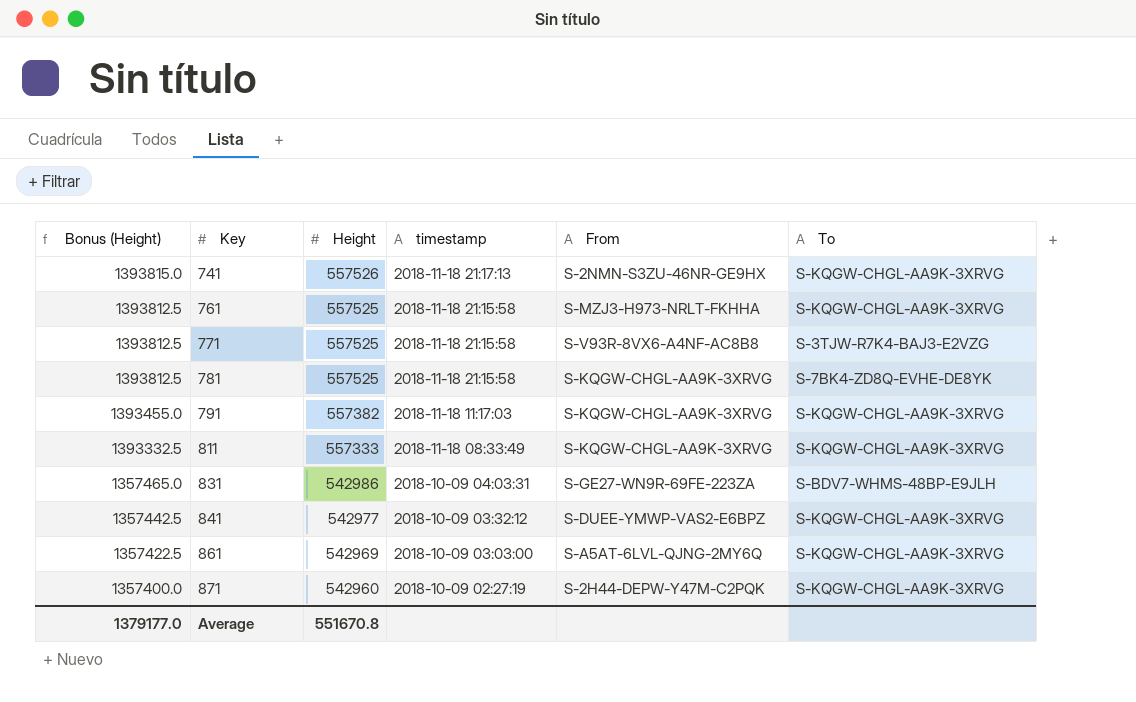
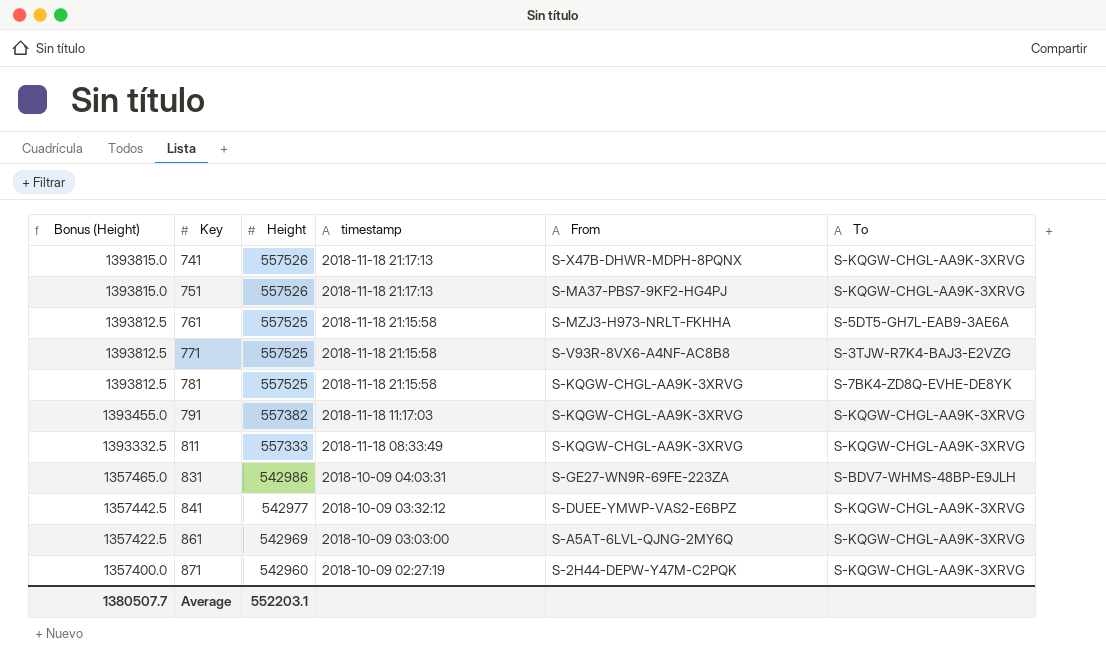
741 | From: S-2NMN-S3ZU-46NR-GE9HX -> S-X47B-DHWR-MDPH-8PQNX
row 751: none -> 1393815.0 | 557526 | 2018-11-18 21:17:13 | S-MA37-PBS7-9KF2-HG4PJ | S-KQGW-CHGL-AA9K-3XRVG
761 | To: S-KQGW-CHGL-AA9K-3XRVG -> S-5DT5-GH7L-EAB9-3AE6A
Average | Bonus (Height): 1379177.0 -> 1380507.7
Average | Height: 551670.8 -> 552203.1

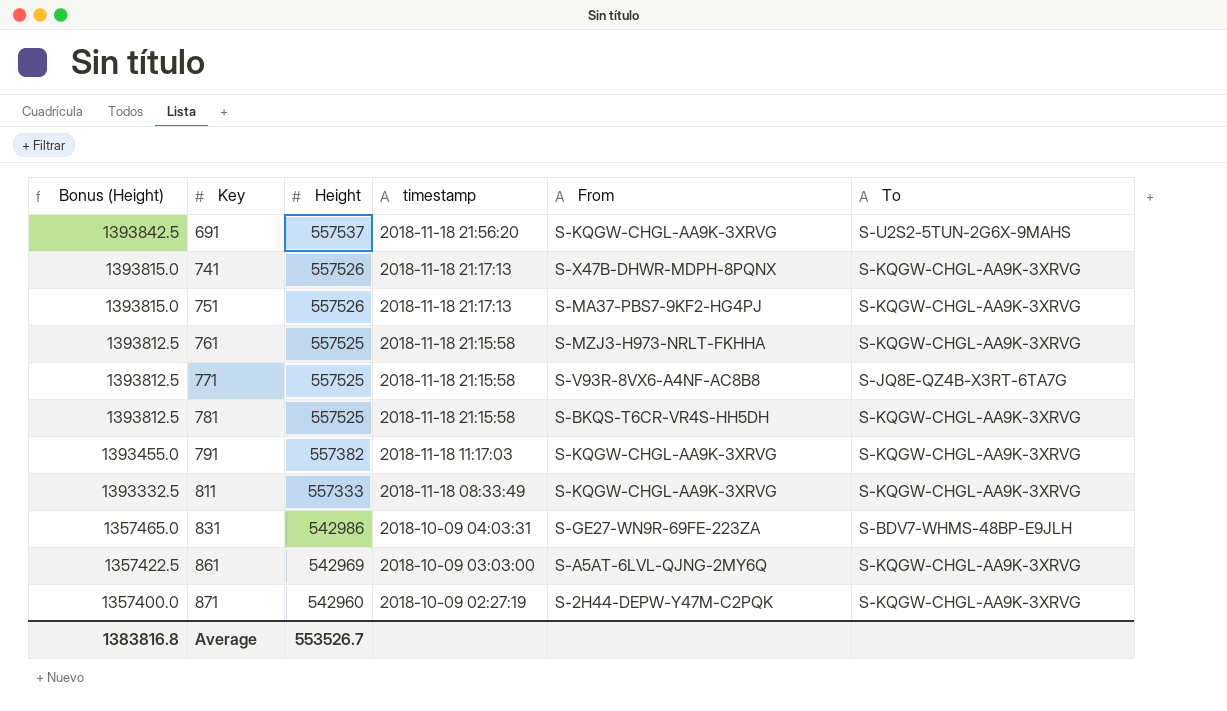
row 841: 1357442.5 | 542977 | 2018-10-09 03:32:12 | S-DUEE-YMWP-VAS2-E6BPZ | S-KQGW-CHGL-AA9K-3XRVG -> none
row 691: none -> 1393842.5 | 557537 | 2018-11-18 21:56:20 | S-KQGW-CHGL-AA9K-3XRVG | S-U2S2-5TUN-2G6X-9MAHS
761 | To: S-5DT5-GH7L-EAB9-3AE6A -> S-KQGW-CHGL-AA9K-3XRVG
771 | To: S-3TJW-R7K4-BAJ3-E2VZG -> S-JQ8E-QZ4B-X3RT-6TA7G
781 | From: S-KQGW-CHGL-AA9K-3XRVG -> S-BKQS-T6CR-VR4S-HH5DH
781 | To: S-7BK4-ZD8Q-EVHE-DE8YK -> S-KQGW-CHGL-AA9K-3XRVG
Average | Bonus (Height): 1380507.7 -> 1383816.8
Average | Height: 552203.1 -> 553526.7

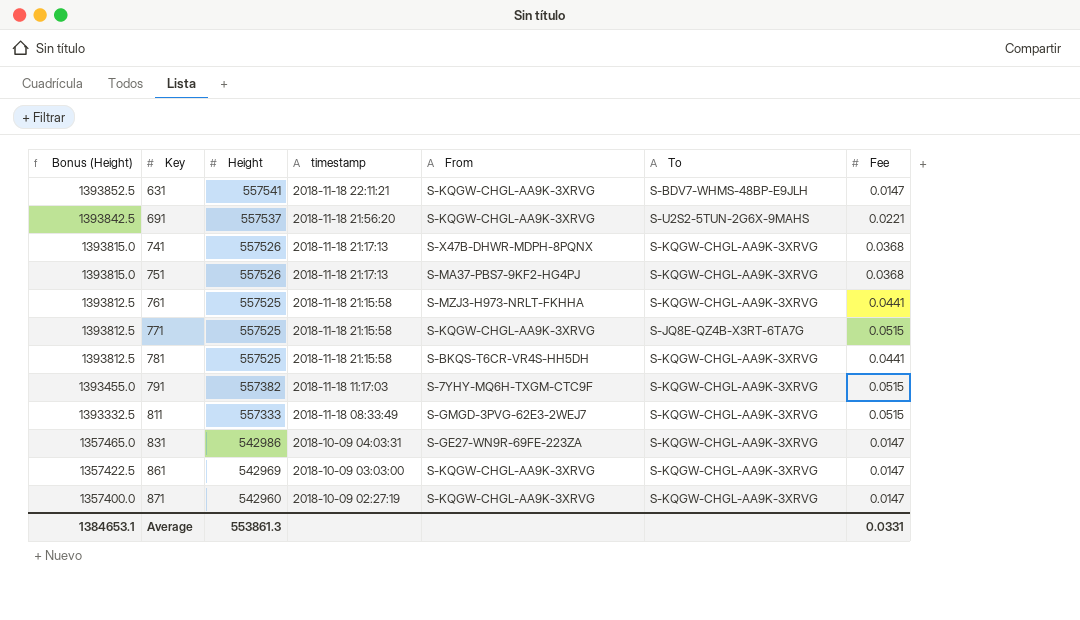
column Fee | position: none -> 7
row 631: none -> 1393852.5 | 557541 | 2018-11-18 22:11:21 | S-KQGW-CHGL-AA9K-3XRVG | S-BDV7-WHMS-48BP-E9JLH | 0.0147
771 | From: S-V93R-8VX6-A4NF-AC8B8 -> S-KQGW-CHGL-AA9K-3XRVG
791 | From: S-KQGW-CHGL-AA9K-3XRVG -> S-7YHY-MQ6H-TXGM-CTC9F
811 | From: S-KQGW-CHGL-AA9K-3XRVG -> S-GMGD-3PVG-62E3-2WEJ7
831 | To: S-BDV7-WHMS-48BP-E9JLH -> S-KQGW-CHGL-AA9K-3XRVG
861 | From: S-A5AT-6LVL-QJNG-2MY6Q -> S-KQGW-CHGL-AA9K-3XRVG
871 | From: S-2H44-DEPW-Y47M-C2PQK -> S-KQGW-CHGL-AA9K-3XRVG
Average | Bonus (Height): 1383816.8 -> 1384653.1
Average | Height: 553526.7 -> 553861.3

